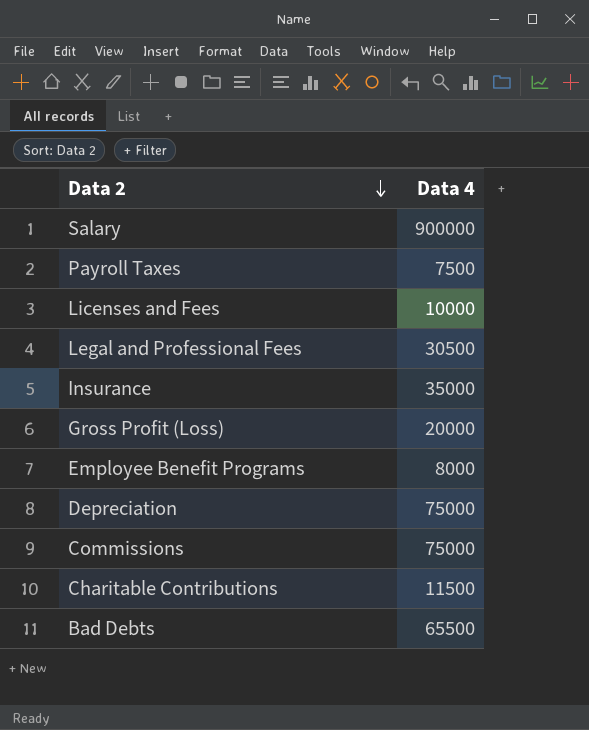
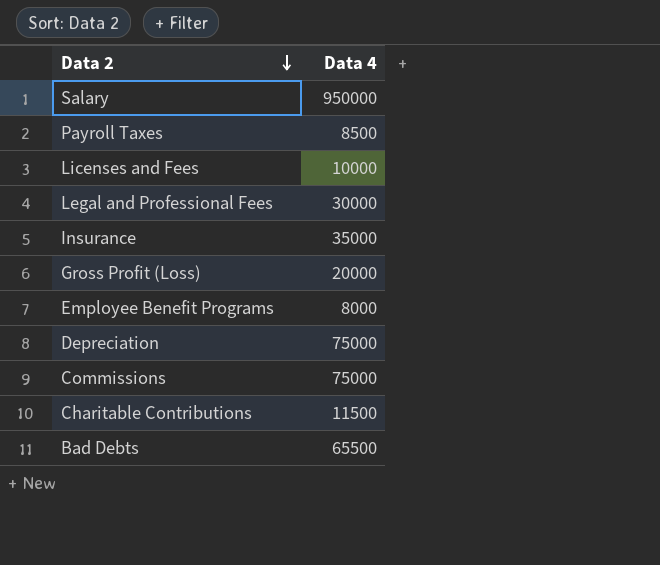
Salary | Data 4: 900000 -> 950000
Payroll Taxes | Data 4: 7500 -> 8500
Legal and Professional Fees | Data 4: 30500 -> 30000

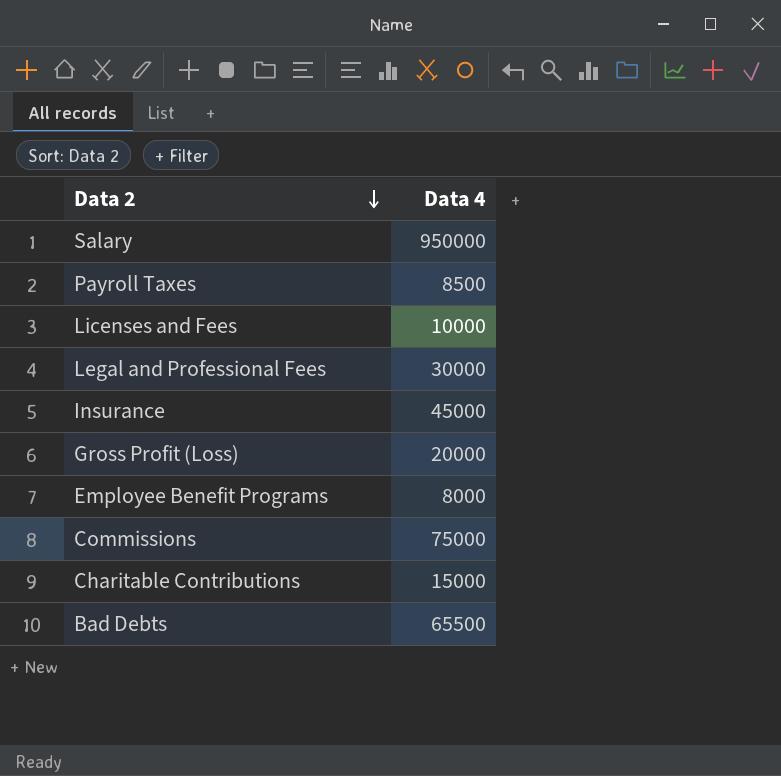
row Depreciation: 75000 -> none
Insurance | Data 4: 35000 -> 45000
Charitable Contributions | Data 4: 11500 -> 15000

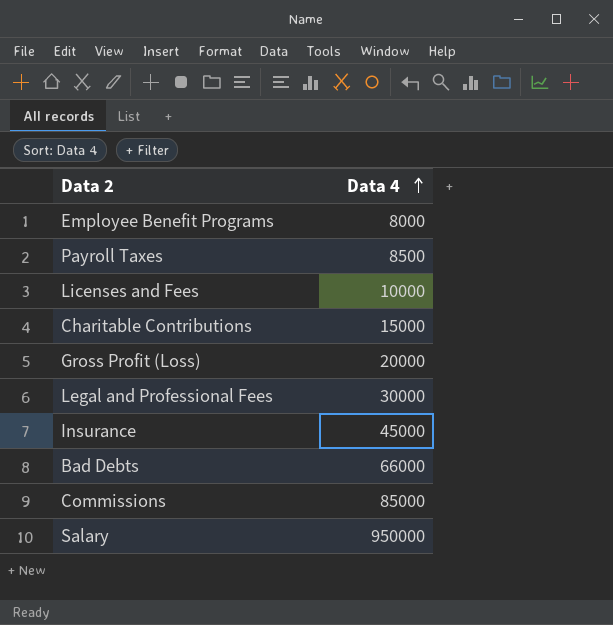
row order: Data 2 descending -> Data 4 ascending
Bad Debts | Data 4: 65500 -> 66000
Commissions | Data 4: 75000 -> 85000

